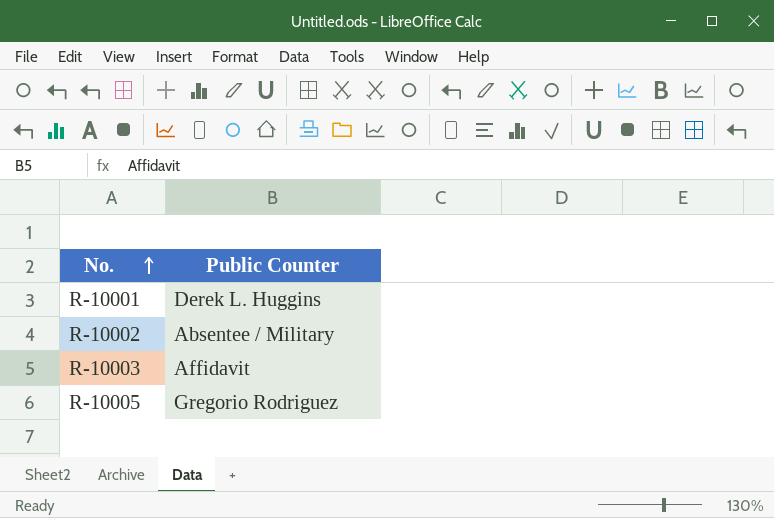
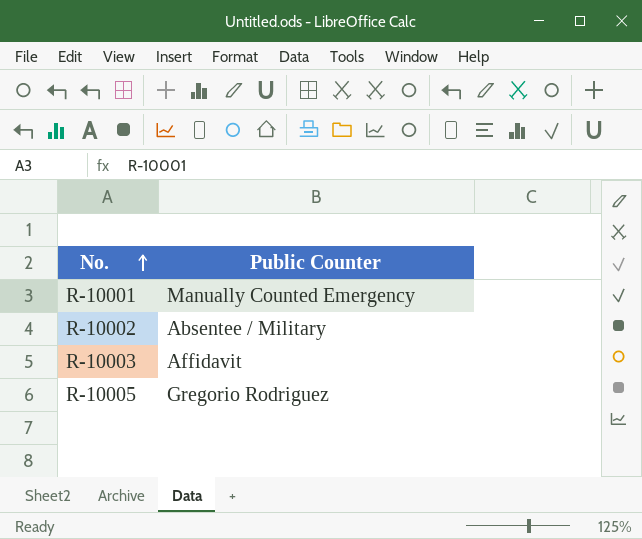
R-10001 | Public Counter: Derek L. Huggins -> Manually Counted Emergency

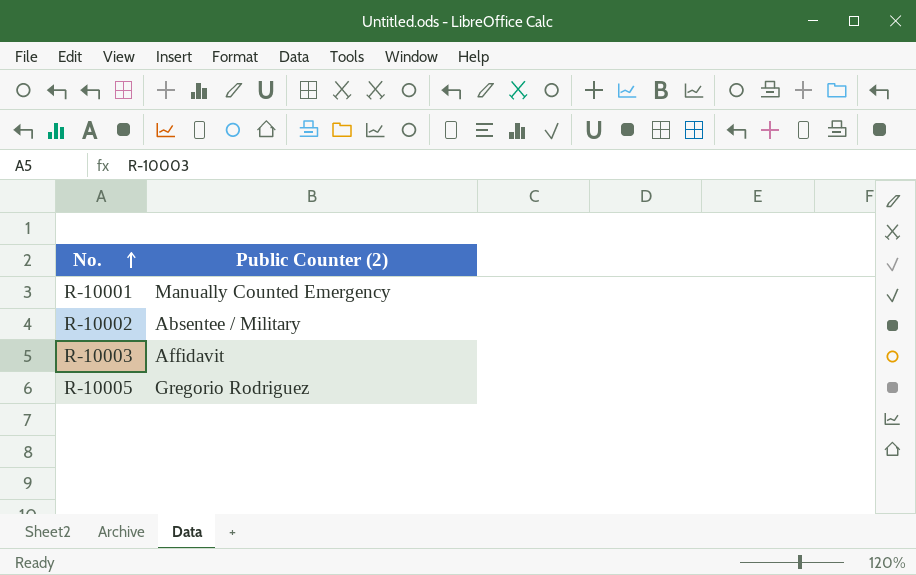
column name: Public Counter -> Public Counter (2)

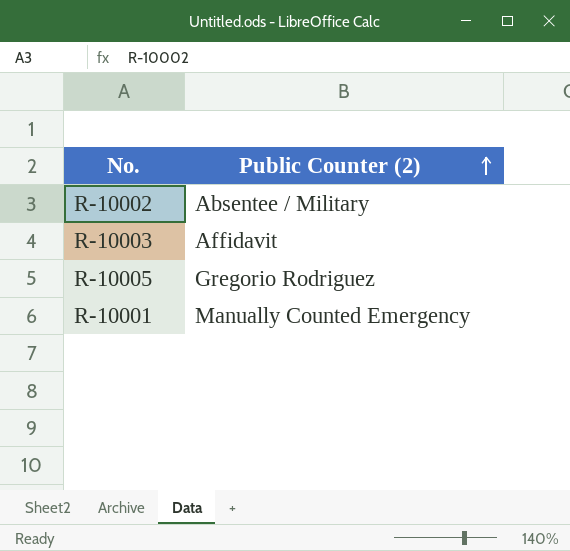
row order: No. ascending -> Public Counter (2) ascending

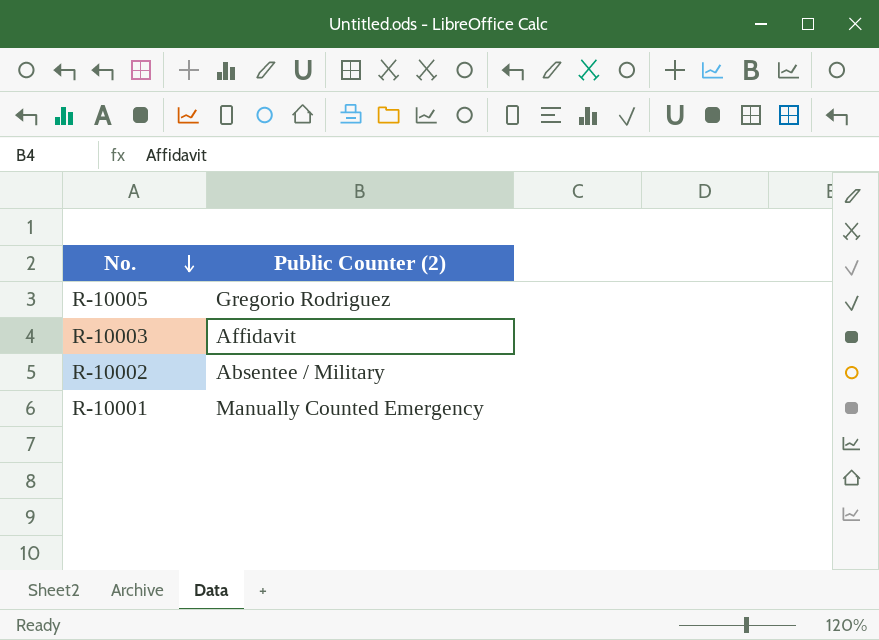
row order: Public Counter (2) ascending -> No. descending

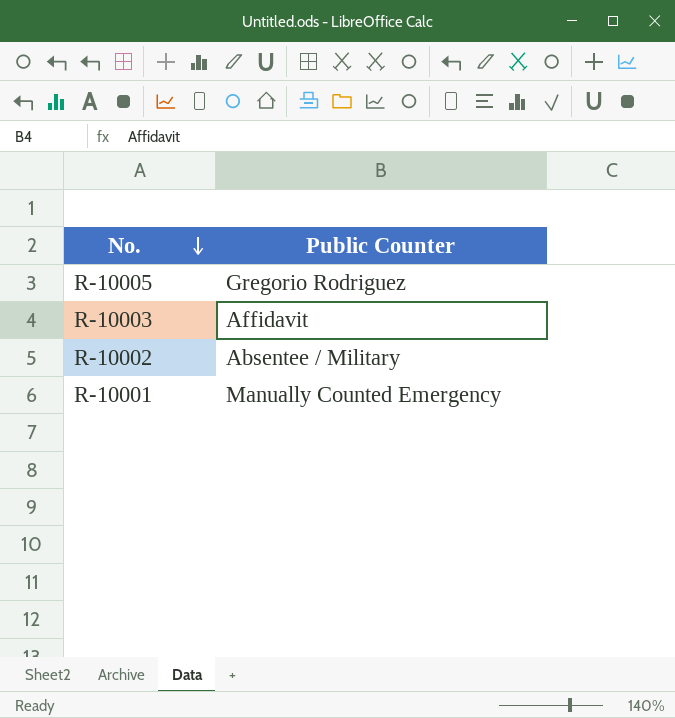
column name: Public Counter (2) -> Public Counter

